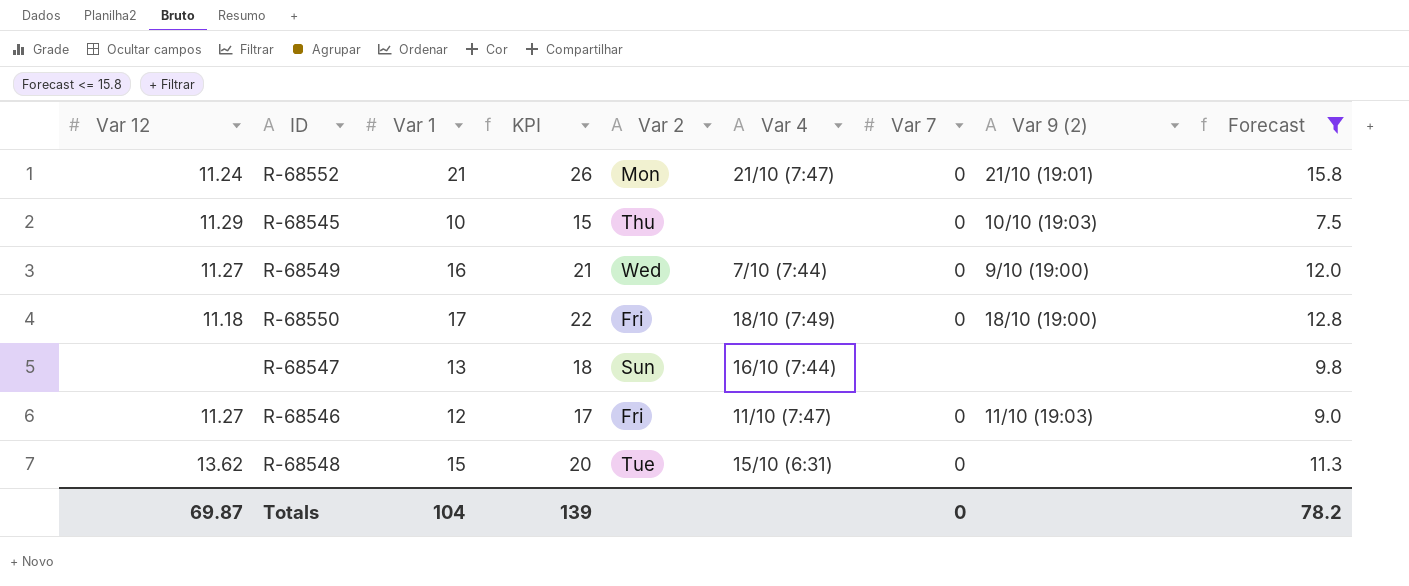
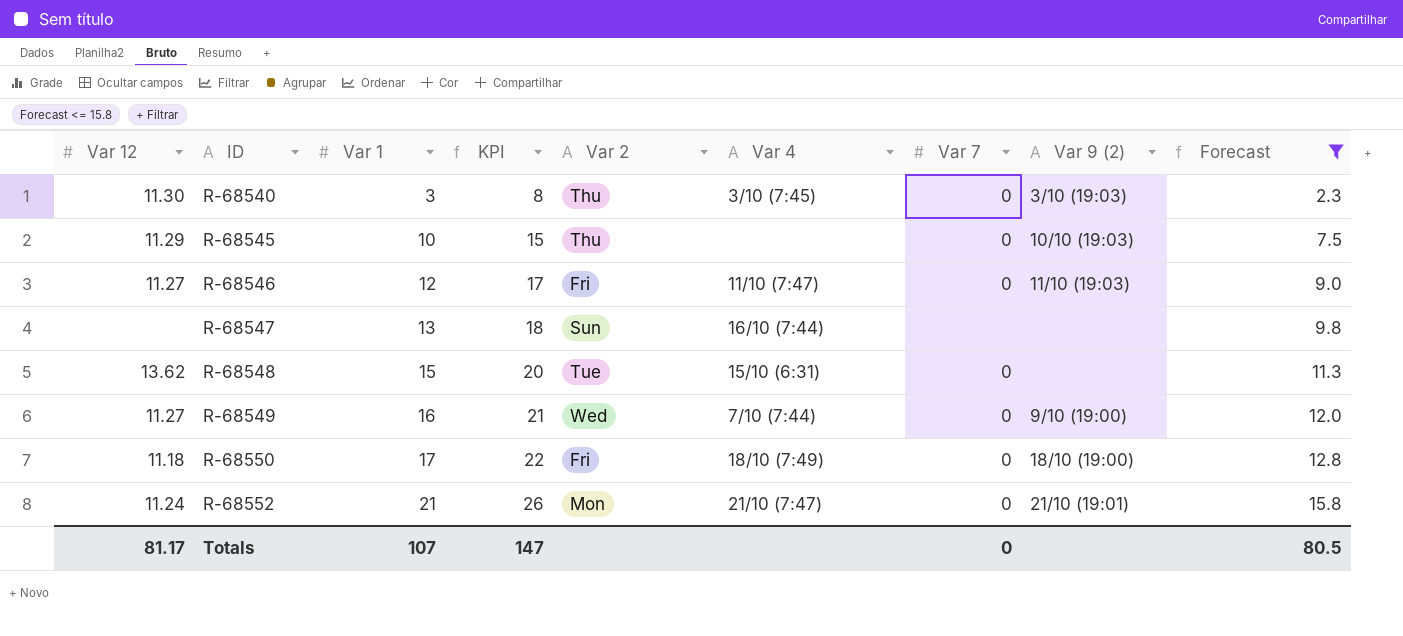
row order: none -> ID ascending
row R-68540: none -> 11.30 | 3 | 8 | Thu | 3/10 (7:45) | 0 | 3/10 (19:03) | 2.3
Totals | Var 12: 69.87 -> 81.17
Totals | Var 1: 104 -> 107
Totals | KPI: 139 -> 147
Totals | Forecast: 78.2 -> 80.5

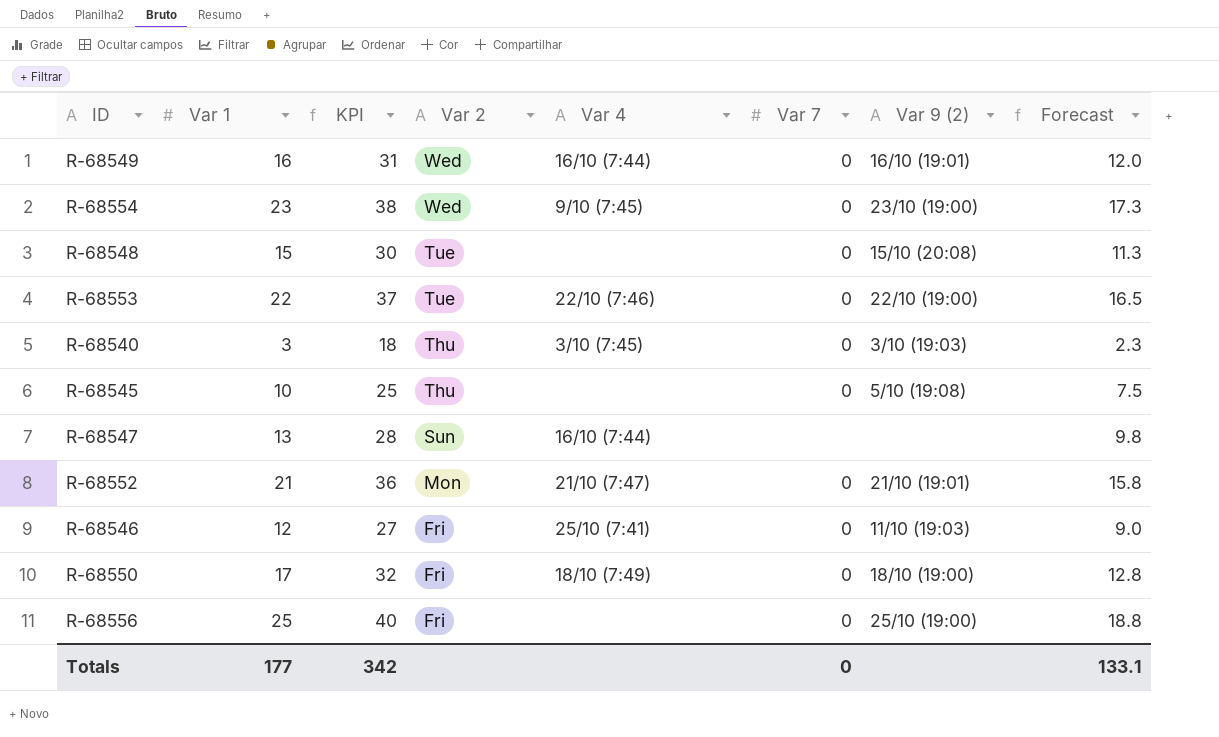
filter: Forecast <= 15.8 -> none
row order: ID ascending -> Var 2 descending
column Var 12 | position: 1 -> none
column KPI | formula: [Var 1] + 5 -> [Var 1] + 15
R-68549 | Var 4: 7/10 (7:44) -> 16/10 (7:44)
R-68549 | Var 9 (2): 9/10 (19:00) -> 16/10 (19:01)
R-68548 | Var 4: 15/10 (6:31) -> none
R-68548 | Var 9 (2): none -> 15/10 (20:08)
R-68545 | Var 9 (2): 10/10 (19:03) -> 5/10 (19:08)
R-68546 | Var 4: 11/10 (7:47) -> 25/10 (7:41)
Totals | Var 1: 107 -> 177
Totals | KPI: 147 -> 342
Totals | Forecast: 80.5 -> 133.1

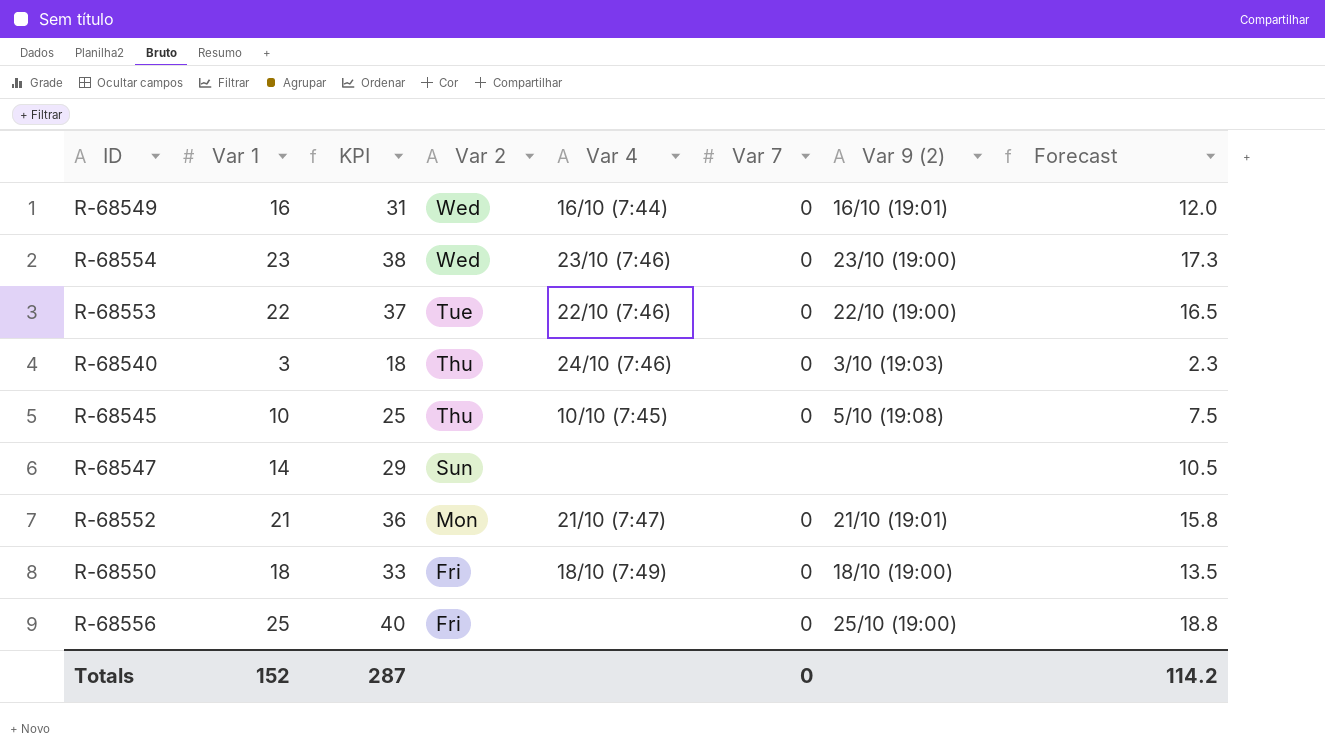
row R-68548: 15 | 30 | Tue | none | 0 | 15/10 (20:08) | 11.3 -> none
row R-68546: 12 | 27 | Fri | 25/10 (7:41) | 0 | 11/10 (19:03) | 9.0 -> none
R-68554 | Var 4: 9/10 (7:45) -> 23/10 (7:46)
R-68540 | Var 4: 3/10 (7:45) -> 24/10 (7:46)
R-68545 | Var 4: none -> 10/10 (7:45)
R-68547 | Var 1: 13 -> 14
R-68547 | KPI: 28 -> 29
R-68547 | Var 4: 16/10 (7:44) -> none
R-68547 | Forecast: 9.8 -> 10.5
R-68550 | Var 1: 17 -> 18
R-68550 | KPI: 32 -> 33
R-68550 | Forecast: 12.8 -> 13.5
Totals | Var 1: 177 -> 152
Totals | KPI: 342 -> 287
Totals | Forecast: 133.1 -> 114.2

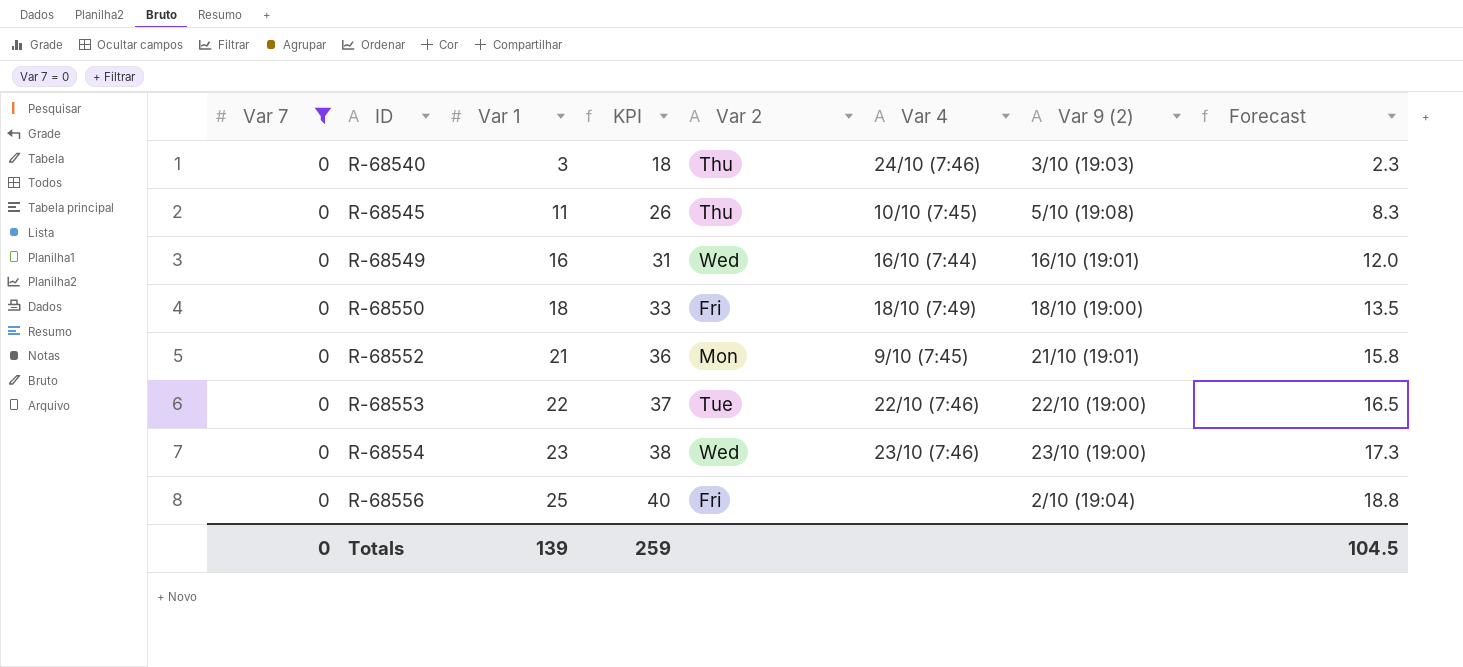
filter: none -> Var 7 = 0
row order: Var 2 descending -> ID ascending
column Var 7 | position: 6 -> 1
R-68545 | Var 1: 10 -> 11
R-68545 | KPI: 25 -> 26
R-68545 | Forecast: 7.5 -> 8.3
R-68552 | Var 4: 21/10 (7:47) -> 9/10 (7:45)
R-68556 | Var 9 (2): 25/10 (19:00) -> 2/10 (19:04)
Totals | Var 1: 152 -> 139
Totals | KPI: 287 -> 259
Totals | Forecast: 114.2 -> 104.5

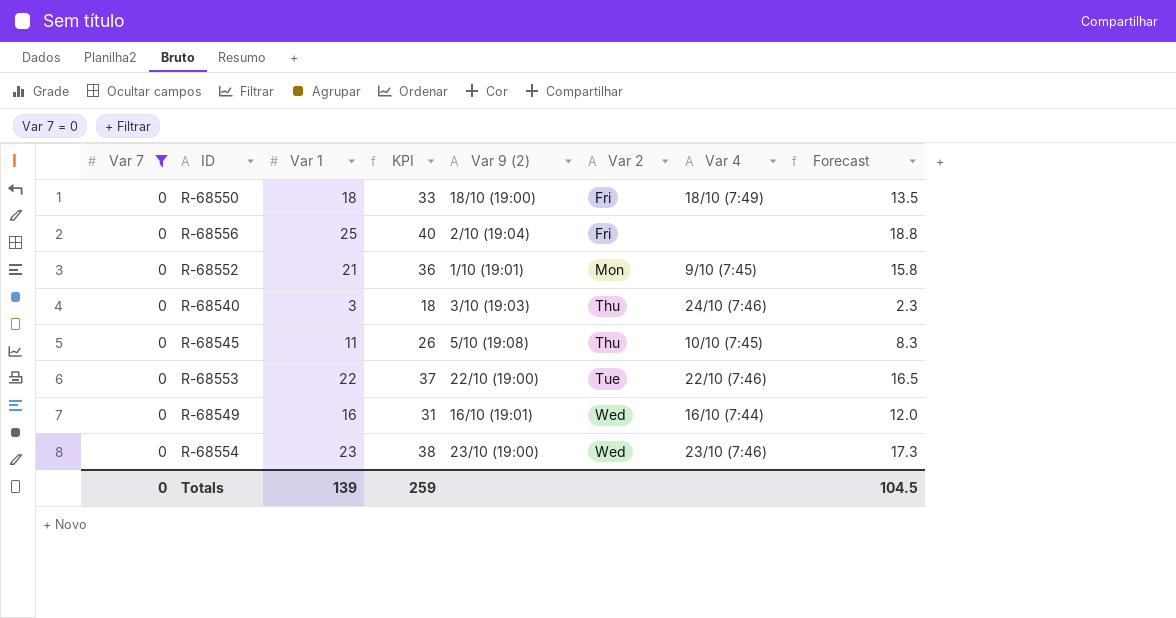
row order: ID ascending -> Var 2 ascending
column Var 9 (2) | position: 7 -> 5
R-68552 | Var 9 (2): 21/10 (19:01) -> 1/10 (19:01)

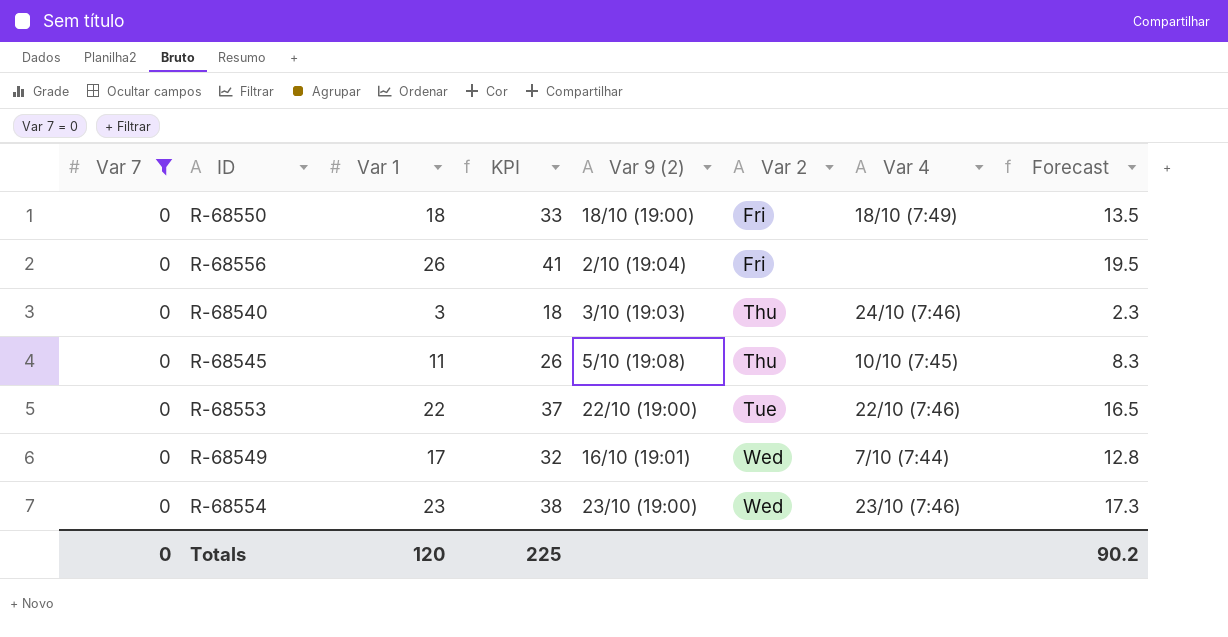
row R-68552: 0 | 21 | 36 | 1/10 (19:01) | Mon | 9/10 (7:45) | 15.8 -> none
R-68556 | Var 1: 25 -> 26
R-68556 | KPI: 40 -> 41
R-68556 | Forecast: 18.8 -> 19.5
R-68549 | Var 1: 16 -> 17
R-68549 | KPI: 31 -> 32
R-68549 | Var 4: 16/10 (7:44) -> 7/10 (7:44)
R-68549 | Forecast: 12.0 -> 12.8
Totals | Var 1: 139 -> 120
Totals | KPI: 259 -> 225
Totals | Forecast: 104.5 -> 90.2

